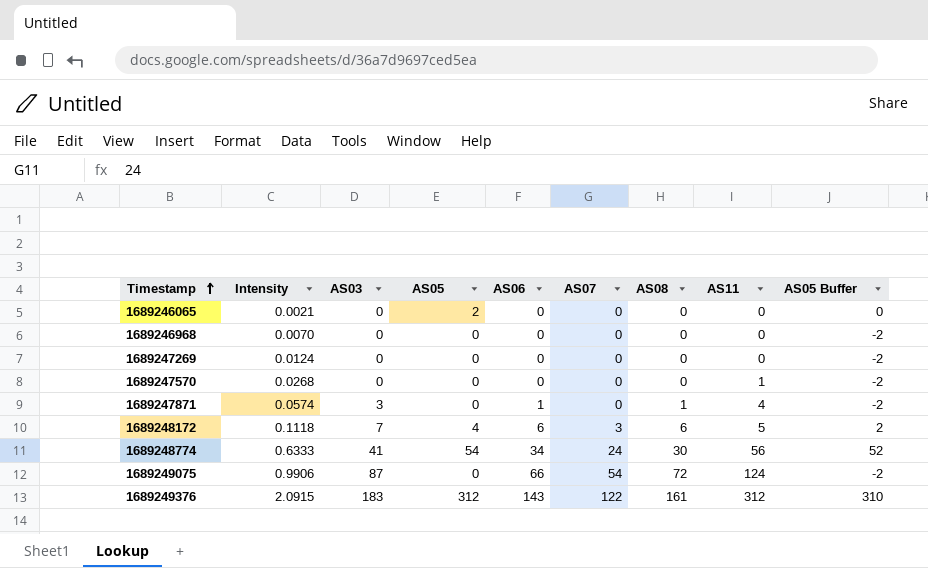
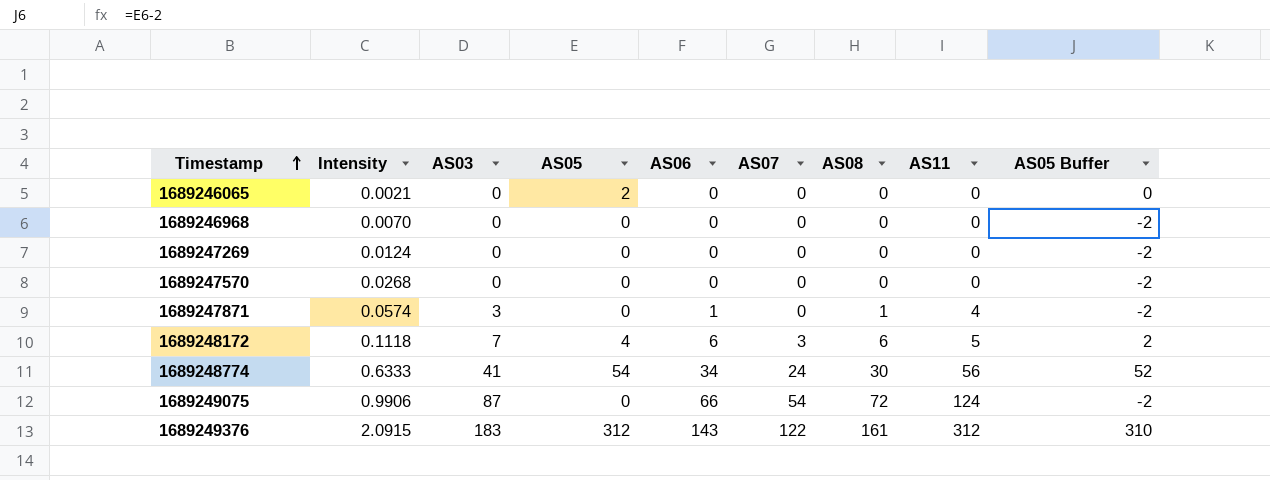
1689247570 | AS11: 1 -> 0

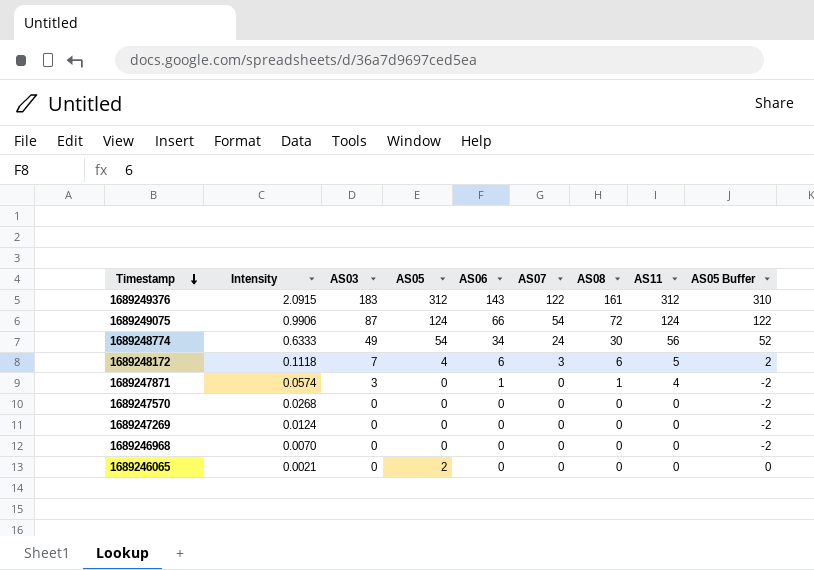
row order: Timestamp ascending -> Timestamp descending
1689249075 | AS05: 0 -> 124
1689249075 | AS05 Buffer: -2 -> 122
1689248774 | AS03: 41 -> 49

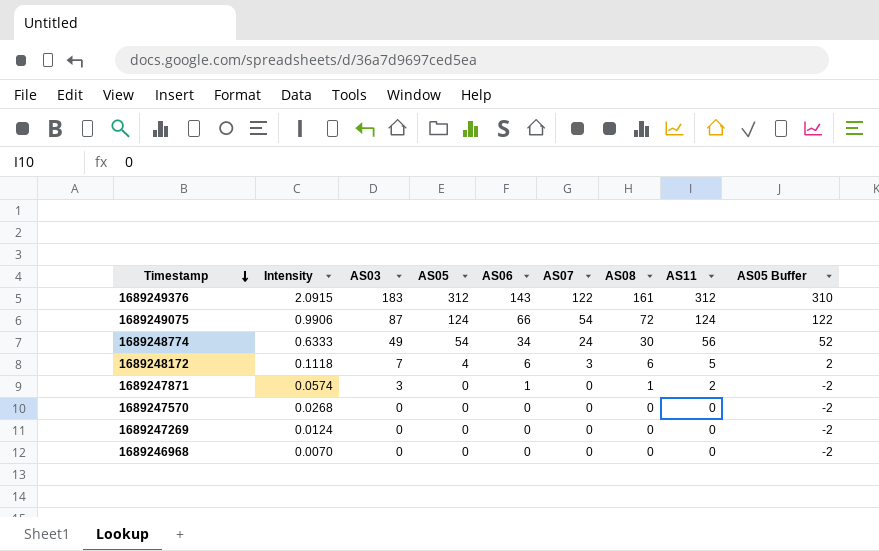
row 1689246065: 0.0021 | 0 | 2 | 0 | 0 | 0 | 0 | 0 -> none
1689247871 | AS11: 4 -> 2

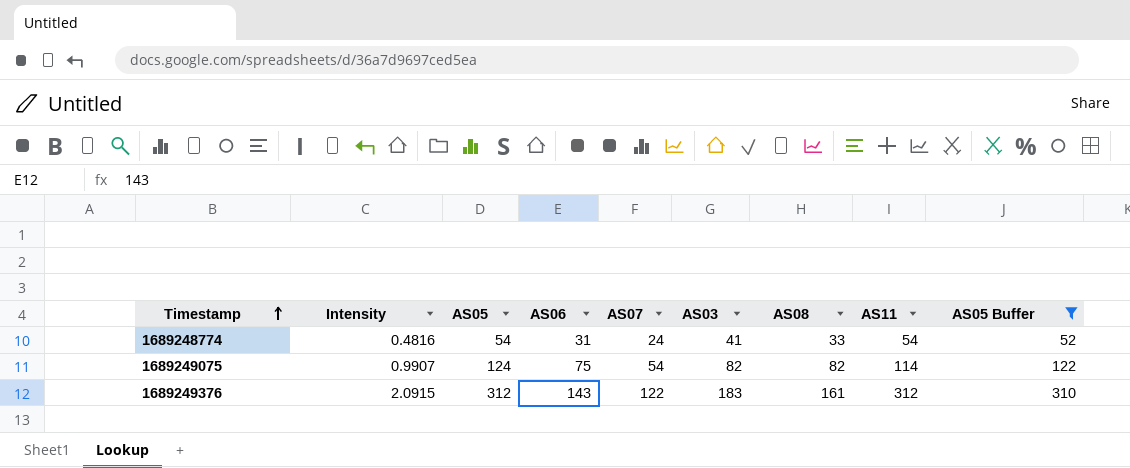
filter: none -> AS05 Buffer >= 52
row order: Timestamp descending -> Timestamp ascending
column AS03 | position: 3 -> 6
1689248774 | Intensity: 0.6333 -> 0.4816
1689248774 | AS06: 34 -> 31
1689248774 | AS03: 49 -> 41
1689248774 | AS08: 30 -> 33
1689248774 | AS11: 56 -> 54
1689249075 | Intensity: 0.9906 -> 0.9907
1689249075 | AS06: 66 -> 75
1689249075 | AS03: 87 -> 82
1689249075 | AS08: 72 -> 82
1689249075 | AS11: 124 -> 114

